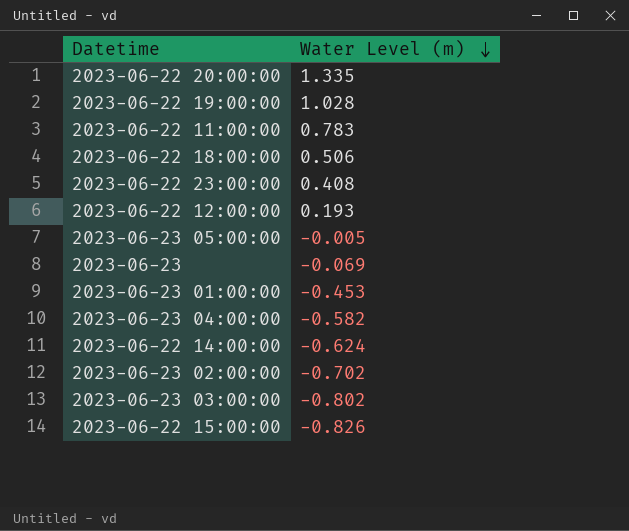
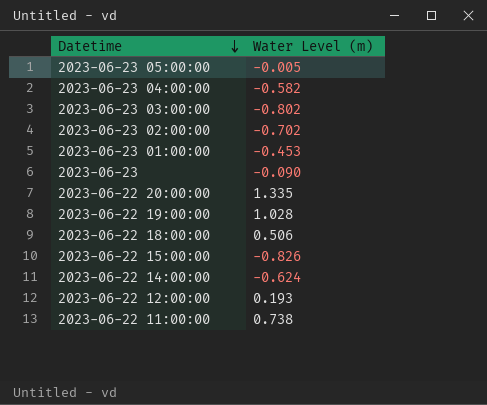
row order: Water Level (m) descending -> Datetime descending
row 2023-06-22 23:00:00: 0.408 -> none
2023-06-23 | Water Level (m): -0.069 -> -0.090
2023-06-22 11:00:00 | Water Level (m): 0.783 -> 0.738

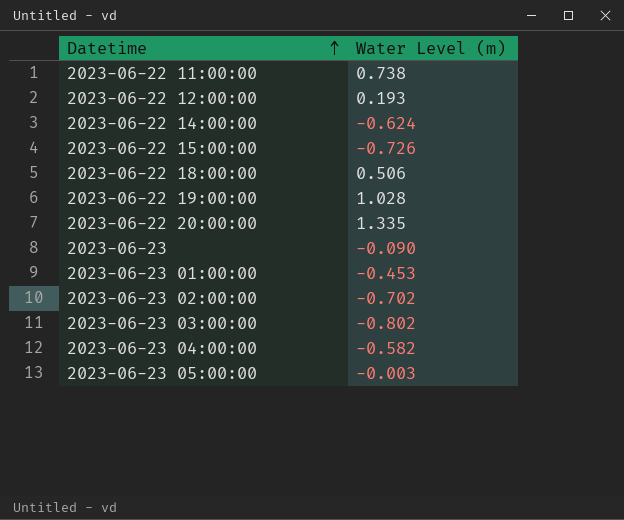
row order: Datetime descending -> Datetime ascending
2023-06-22 15:00:00 | Water Level (m): -0.826 -> -0.726
2023-06-23 05:00:00 | Water Level (m): -0.005 -> -0.003

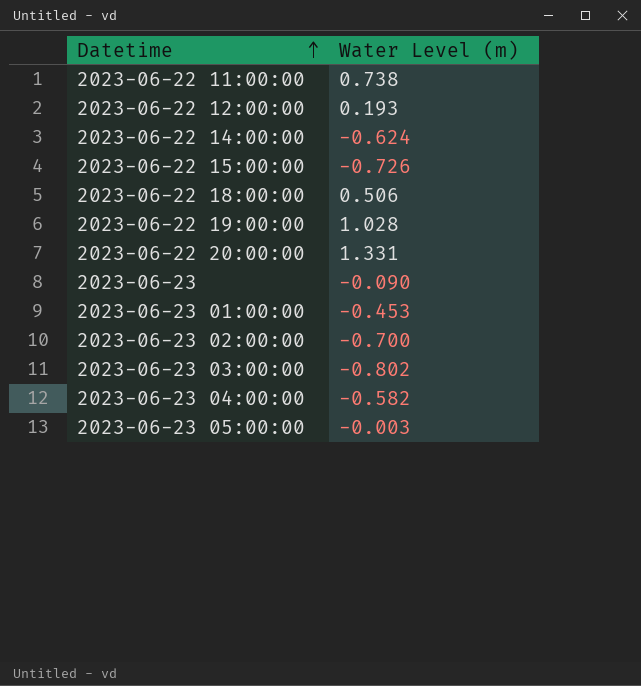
2023-06-22 20:00:00 | Water Level (m): 1.335 -> 1.331
2023-06-23 02:00:00 | Water Level (m): -0.702 -> -0.700

